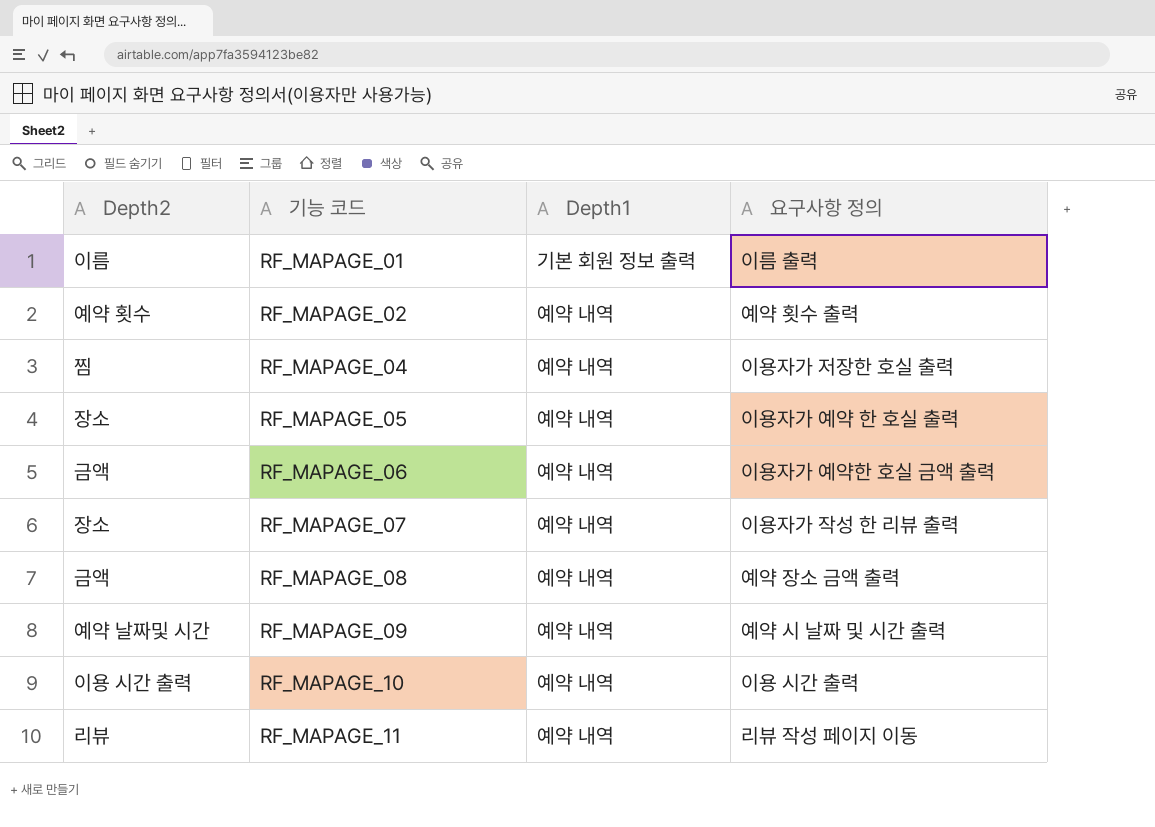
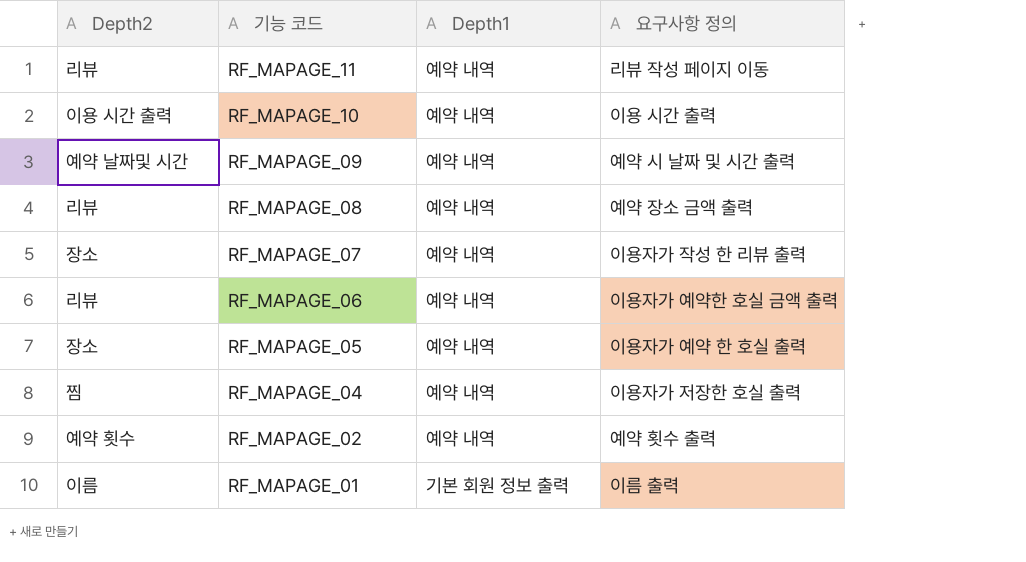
row order: 기능 코드 ascending -> 기능 코드 descending
RF_MAPAGE_08 | Depth2: 금액 -> 리뷰
RF_MAPAGE_06 | Depth2: 금액 -> 리뷰

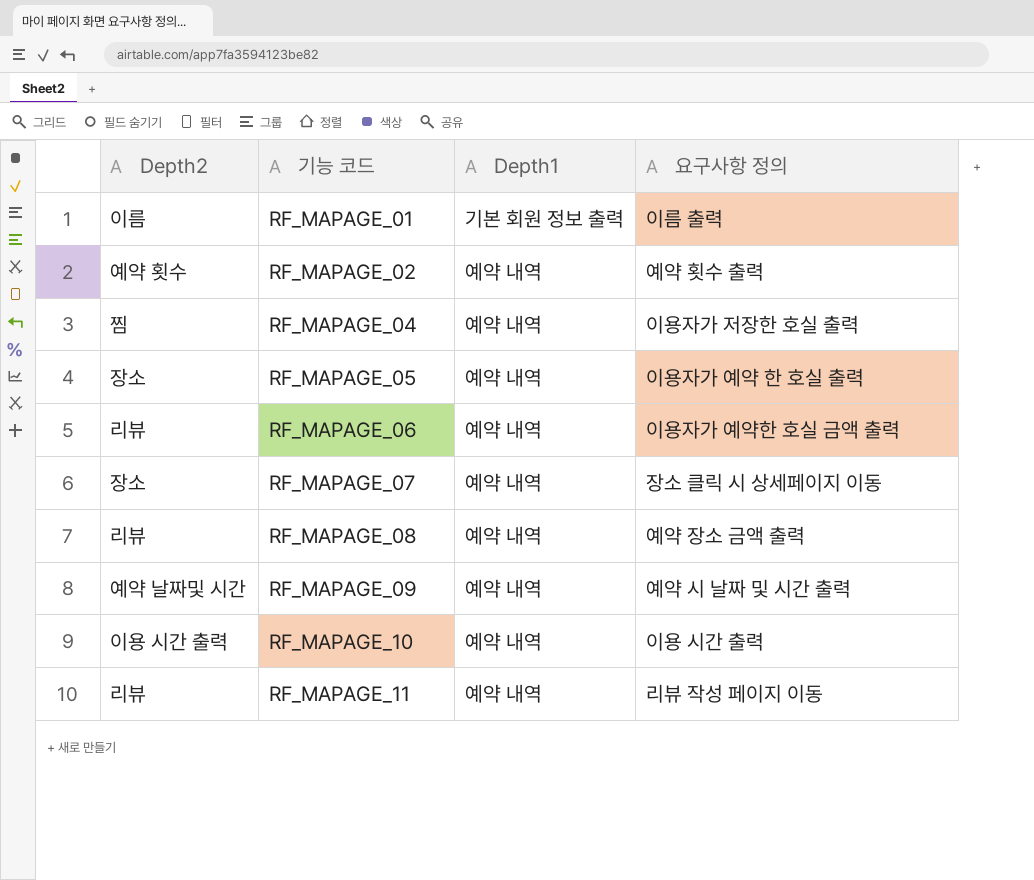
row order: 기능 코드 descending -> 기능 코드 ascending
RF_MAPAGE_07 | 요구사항 정의: 이용자가 작성 한 리뷰 출력 -> 장소 클릭 시 상세페이지 이동

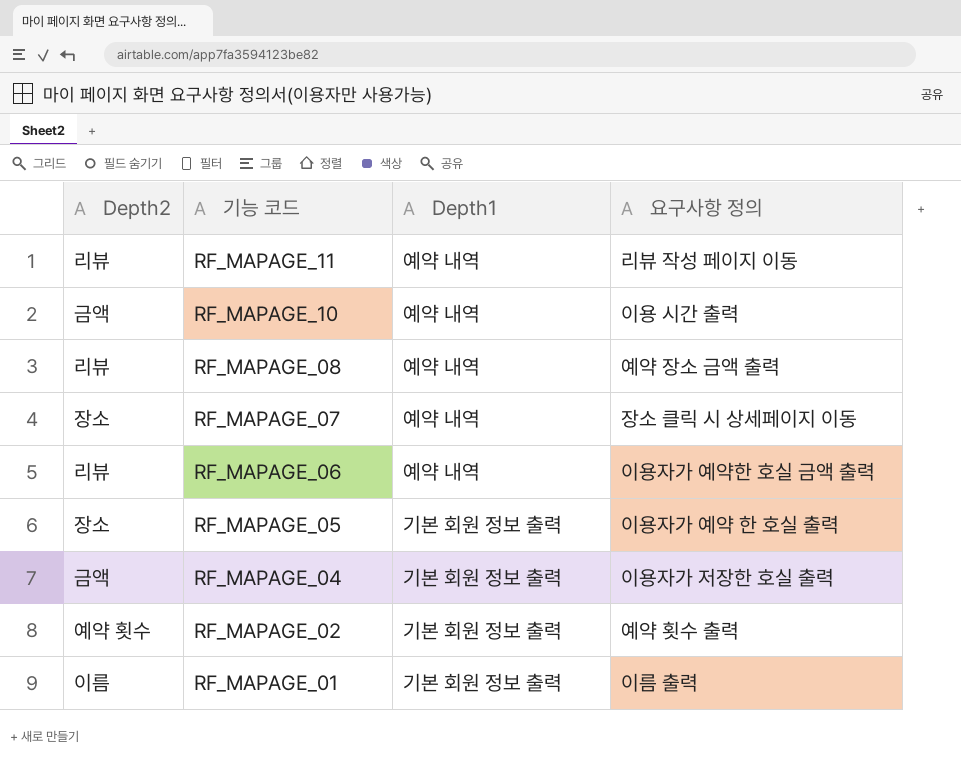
row order: 기능 코드 ascending -> 기능 코드 descending
row RF_MAPAGE_09: 예약 날짜및 시간 | 예약 내역 | 예약 시 날짜 및 시간 출력 -> none
RF_MAPAGE_10 | Depth2: 이용 시간 출력 -> 금액
RF_MAPAGE_05 | Depth1: 예약 내역 -> 기본 회원 정보 출력
RF_MAPAGE_04 | Depth2: 찜 -> 금액
RF_MAPAGE_04 | Depth1: 예약 내역 -> 기본 회원 정보 출력
RF_MAPAGE_02 | Depth1: 예약 내역 -> 기본 회원 정보 출력

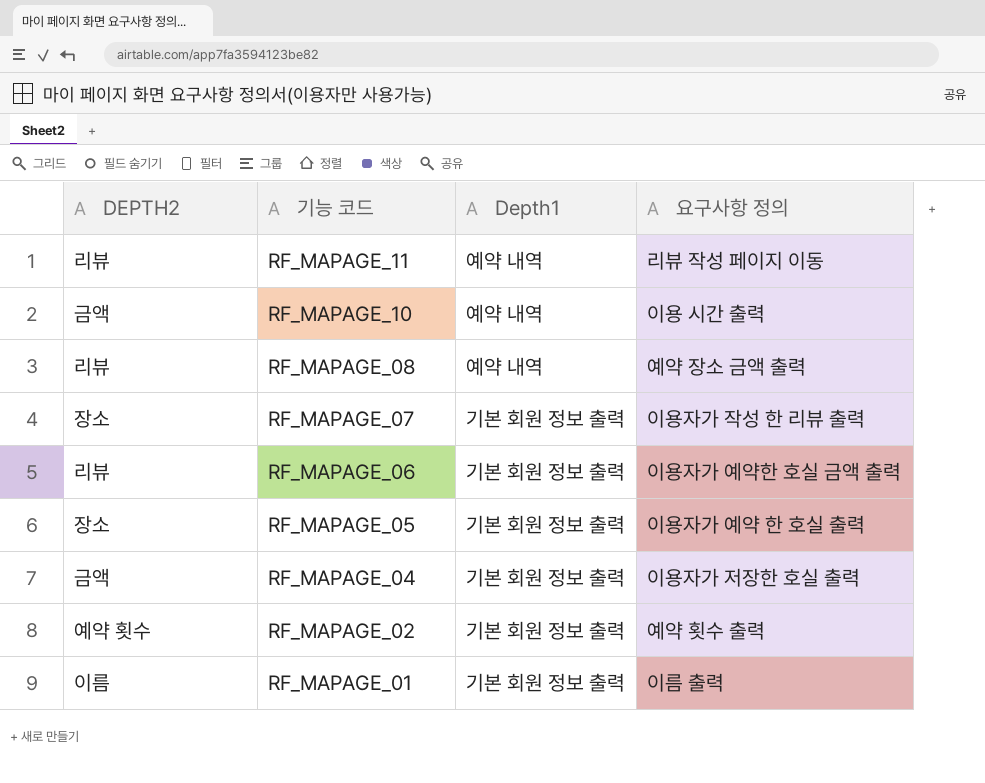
column name: Depth2 -> DEPTH2
RF_MAPAGE_07 | Depth1: 예약 내역 -> 기본 회원 정보 출력
RF_MAPAGE_07 | 요구사항 정의: 장소 클릭 시 상세페이지 이동 -> 이용자가 작성 한 리뷰 출력
RF_MAPAGE_06 | Depth1: 예약 내역 -> 기본 회원 정보 출력

